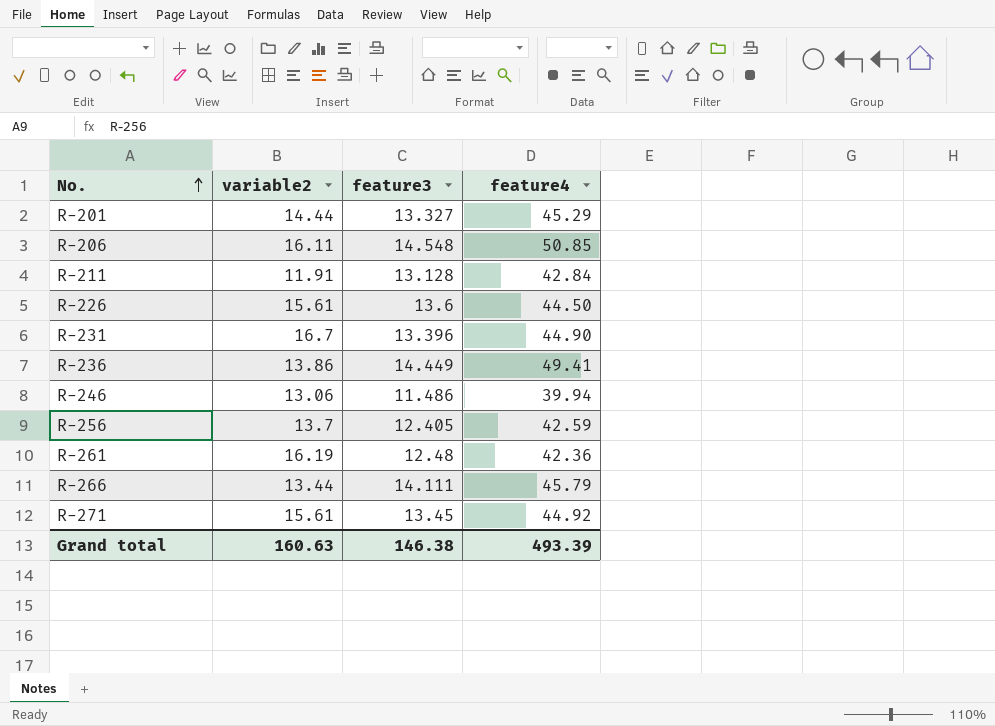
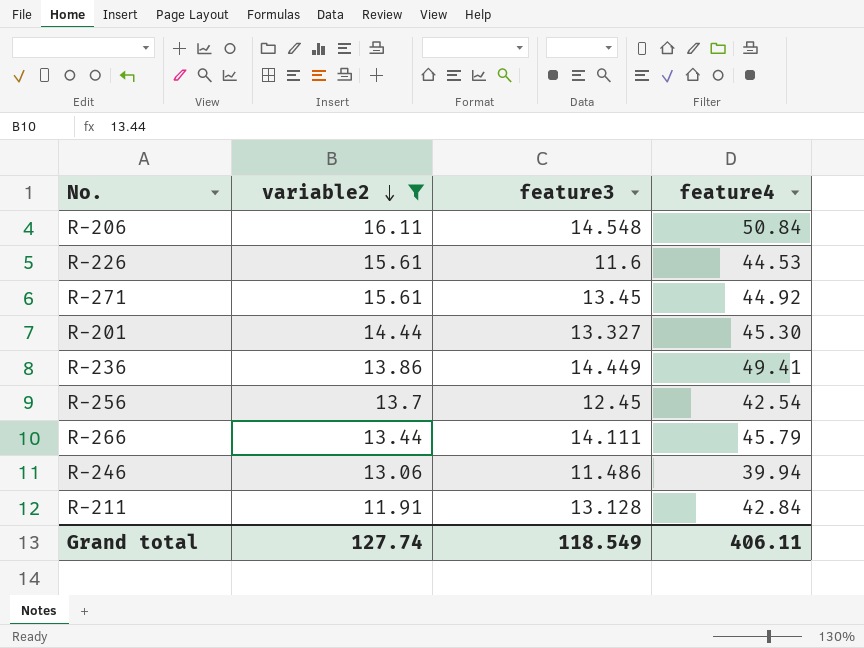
filter: none -> variable2 <= 16.11
row order: No. ascending -> variable2 descending
R-206 | feature4: 50.85 -> 50.84
R-226 | feature3: 13.6 -> 11.6
R-226 | feature4: 44.50 -> 44.53
R-201 | feature4: 45.29 -> 45.30
R-256 | feature3: 12.405 -> 12.45
R-256 | feature4: 42.59 -> 42.54
Grand total | variable2: 160.63 -> 127.74
Grand total | feature3: 146.38 -> 118.549
Grand total | feature4: 493.39 -> 406.11

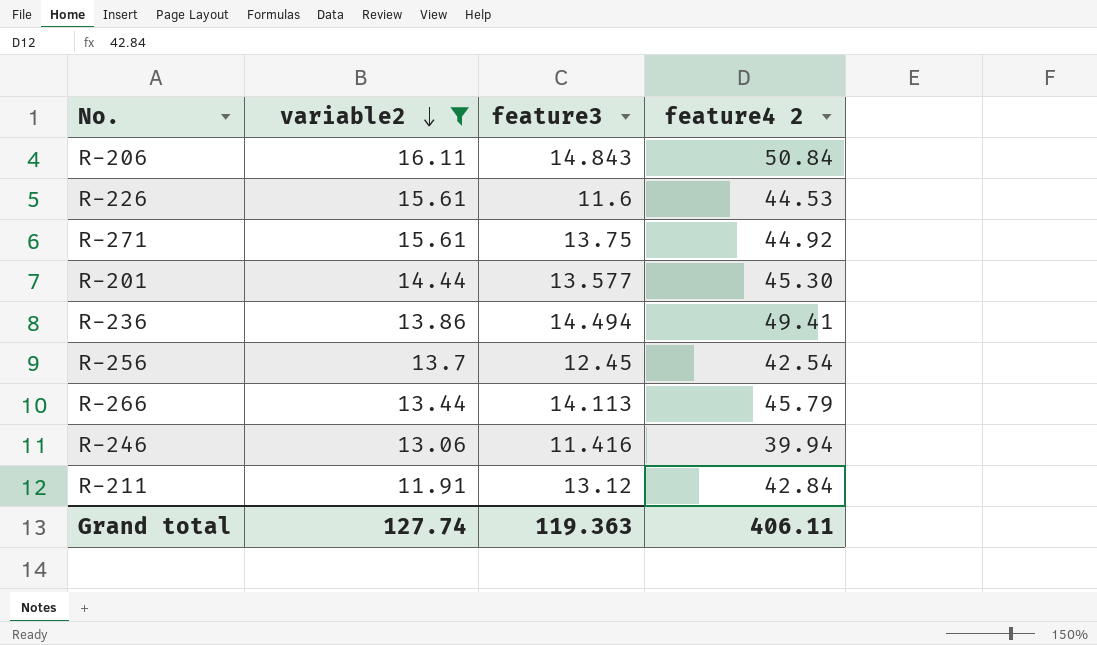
column name: feature4 -> feature4 2
R-206 | feature3: 14.548 -> 14.843
R-271 | feature3: 13.45 -> 13.75
R-201 | feature3: 13.327 -> 13.577
R-236 | feature3: 14.449 -> 14.494
R-266 | feature3: 14.111 -> 14.113
R-246 | feature3: 11.486 -> 11.416
R-211 | feature3: 13.128 -> 13.12
Grand total | feature3: 118.549 -> 119.363

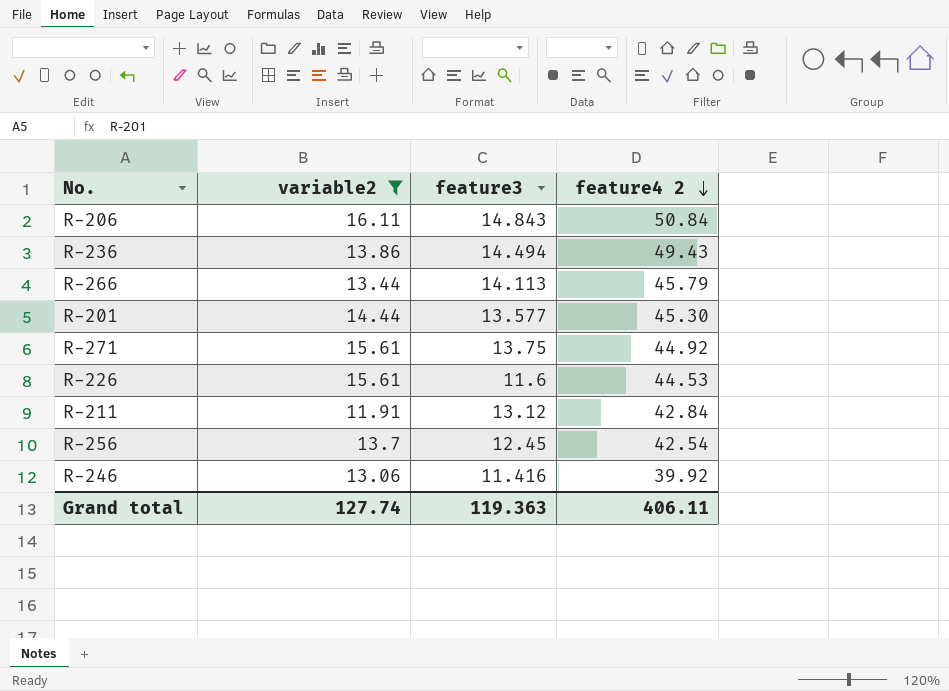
row order: variable2 descending -> feature4 2 descending
R-236 | feature4 2: 49.41 -> 49.43
R-246 | feature4 2: 39.94 -> 39.92

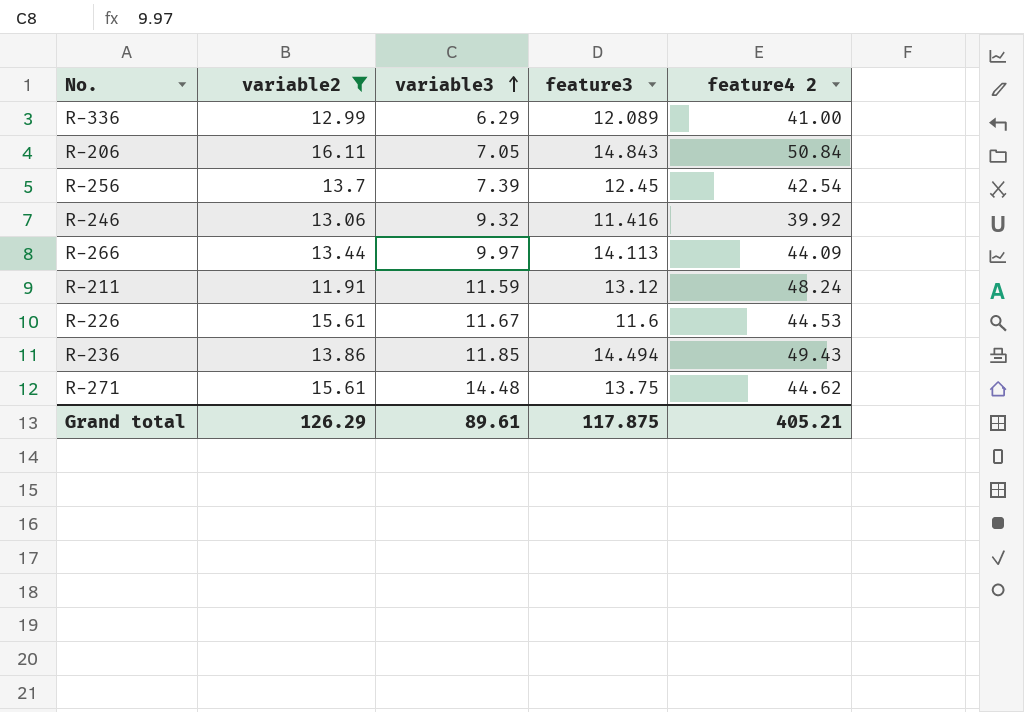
row order: feature4 2 descending -> variable3 ascending
column variable3 | position: none -> 3
row R-201: 14.44 | 13.577 | 45.30 -> none
row R-336: none -> 12.99 | 6.29 | 12.089 | 41.00
R-266 | feature4 2: 45.79 -> 44.09
R-211 | feature4 2: 42.84 -> 48.24
R-271 | feature4 2: 44.92 -> 44.62
Grand total | variable2: 127.74 -> 126.29
Grand total | feature3: 119.363 -> 117.875
Grand total | feature4 2: 406.11 -> 405.21

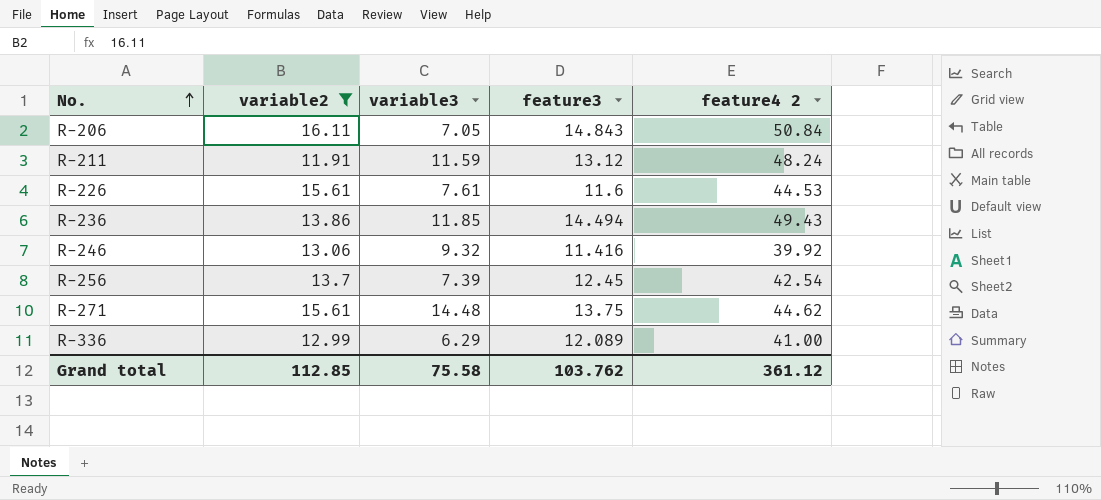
row order: variable3 ascending -> No. ascending
row R-266: 13.44 | 9.97 | 14.113 | 44.09 -> none
R-226 | variable3: 11.67 -> 7.61
Grand total | variable2: 126.29 -> 112.85
Grand total | variable3: 89.61 -> 75.58
Grand total | feature3: 117.875 -> 103.762
Grand total | feature4 2: 405.21 -> 361.12

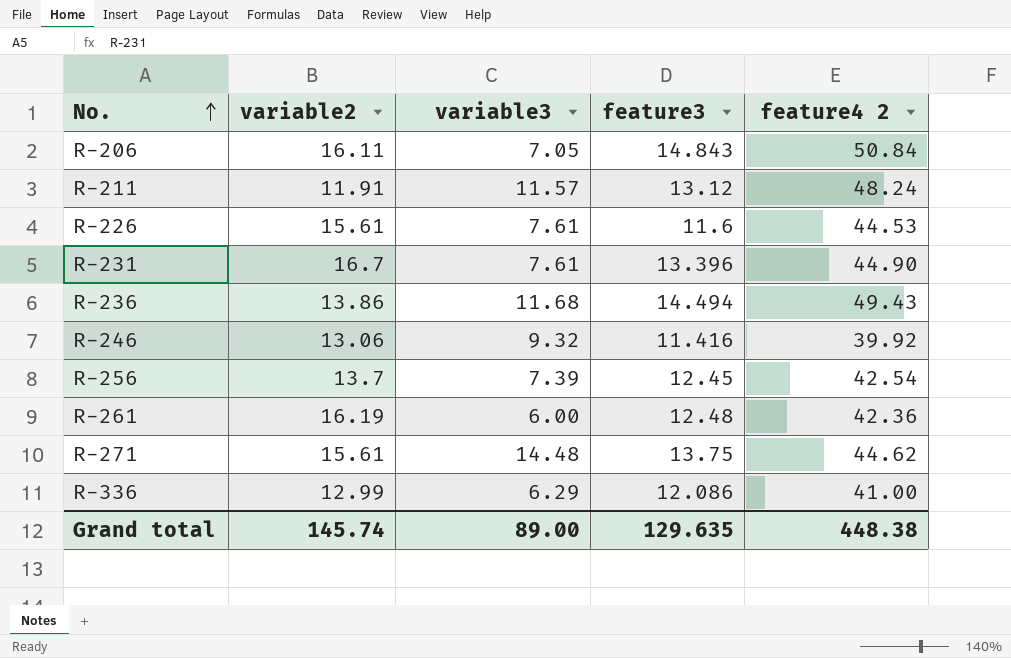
filter: variable2 <= 16.11 -> none
R-211 | variable3: 11.59 -> 11.57
R-236 | variable3: 11.85 -> 11.68
R-336 | feature3: 12.089 -> 12.086
Grand total | variable2: 112.85 -> 145.74
Grand total | variable3: 75.58 -> 89.00
Grand total | feature3: 103.762 -> 129.635
Grand total | feature4 2: 361.12 -> 448.38

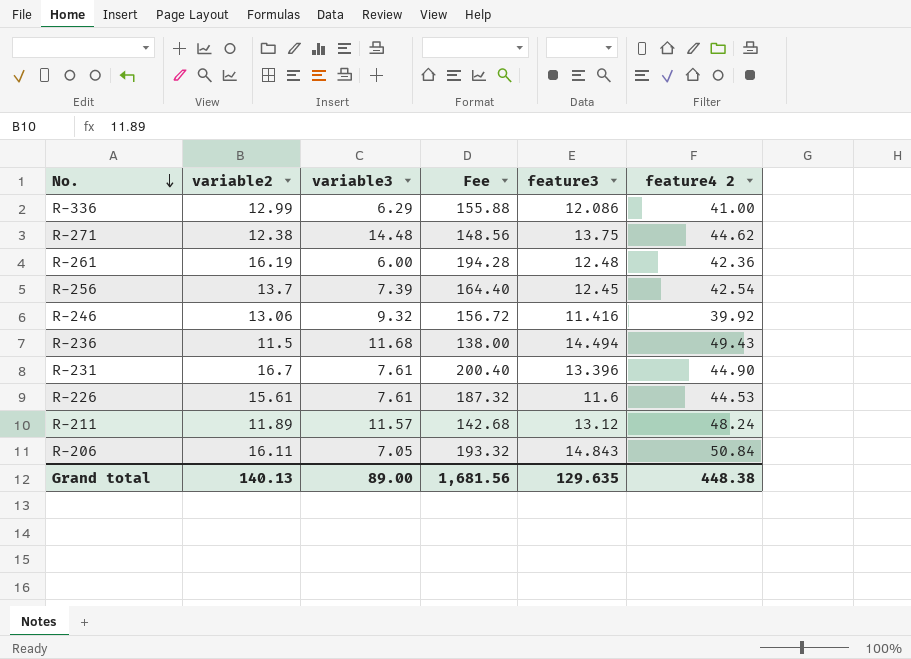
row order: No. ascending -> No. descending
column Fee | formula: none -> [variable2] * 12
R-271 | variable2: 15.61 -> 12.38
R-236 | variable2: 13.86 -> 11.5
R-211 | variable2: 11.91 -> 11.89
Grand total | variable2: 145.74 -> 140.13

